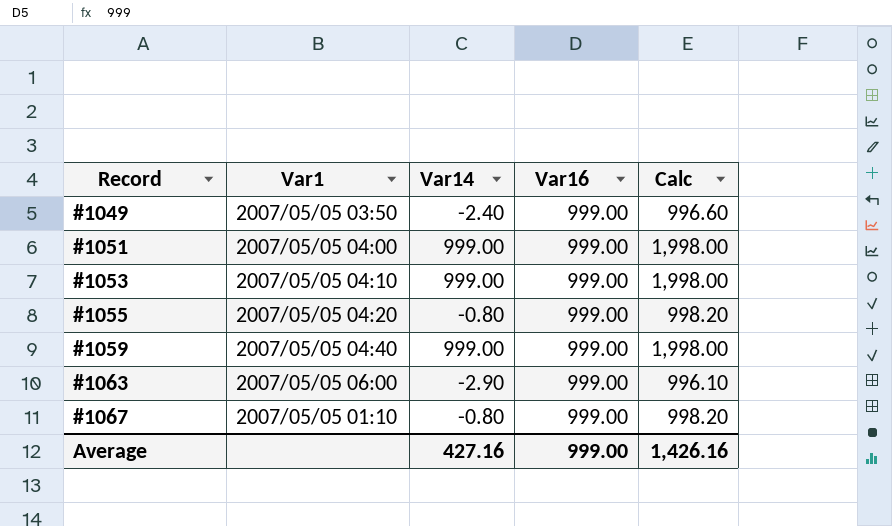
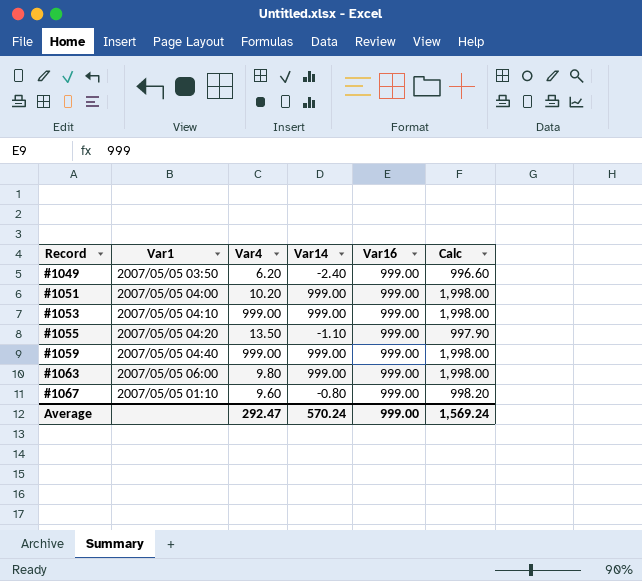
column Var4 | position: none -> 3
#1055 | Var14: -0.80 -> -1.10
#1055 | Calc: 998.20 -> 997.90
#1063 | Var14: -2.90 -> 999.00
#1063 | Calc: 996.10 -> 1,998.00
Average | Var14: 427.16 -> 570.24
Average | Calc: 1,426.16 -> 1,569.24

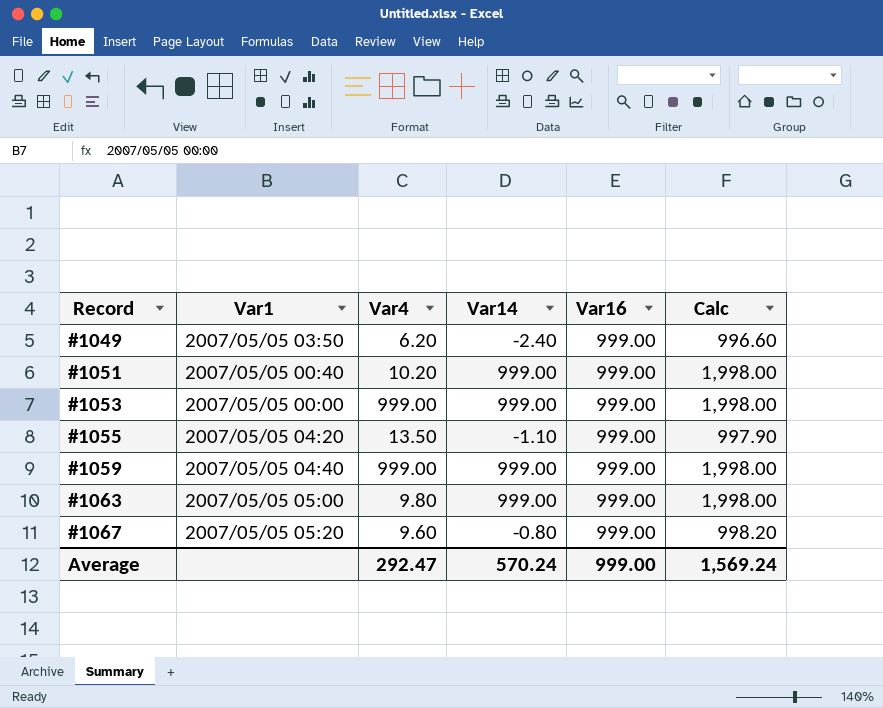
#1051 | Var1: 2007/05/05 04:00 -> 2007/05/05 00:40
#1053 | Var1: 2007/05/05 04:10 -> 2007/05/05 00:00
#1063 | Var1: 2007/05/05 06:00 -> 2007/05/05 05:00
#1067 | Var1: 2007/05/05 01:10 -> 2007/05/05 05:20

